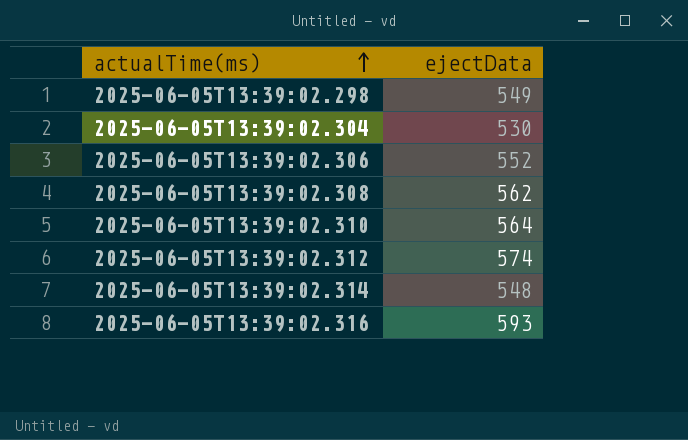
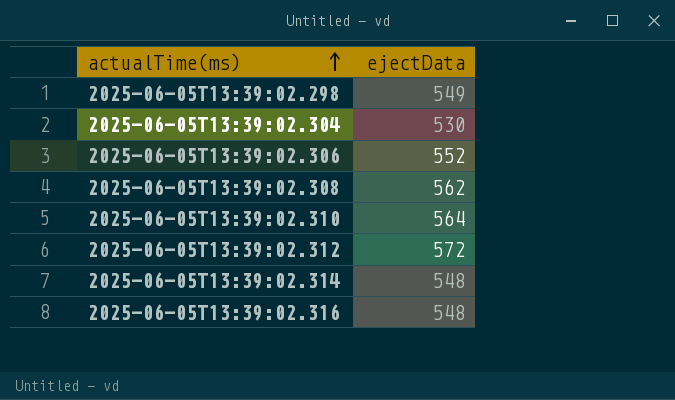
2025-06-05T13:39:02.312 | ejectData: 574 -> 572
2025-06-05T13:39:02.316 | ejectData: 593 -> 548

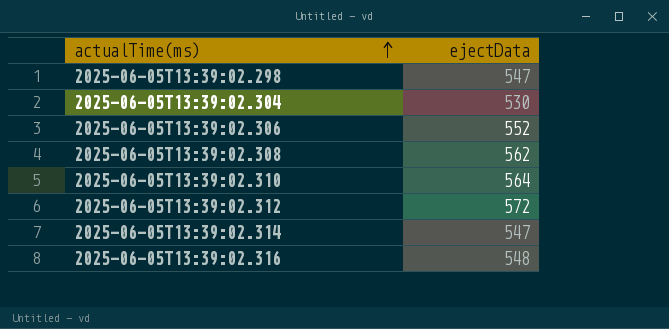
2025-06-05T13:39:02.298 | ejectData: 549 -> 547
2025-06-05T13:39:02.314 | ejectData: 548 -> 547

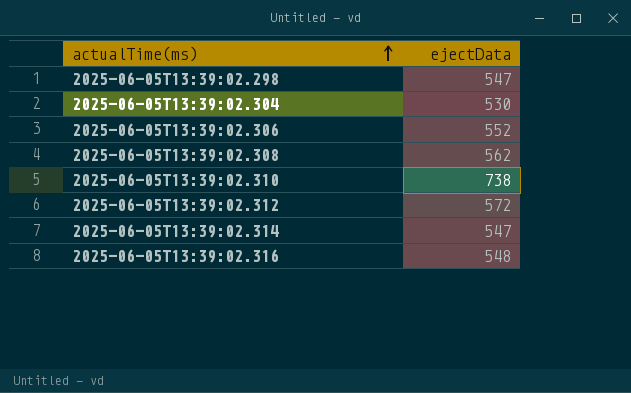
2025-06-05T13:39:02.310 | ejectData: 564 -> 738

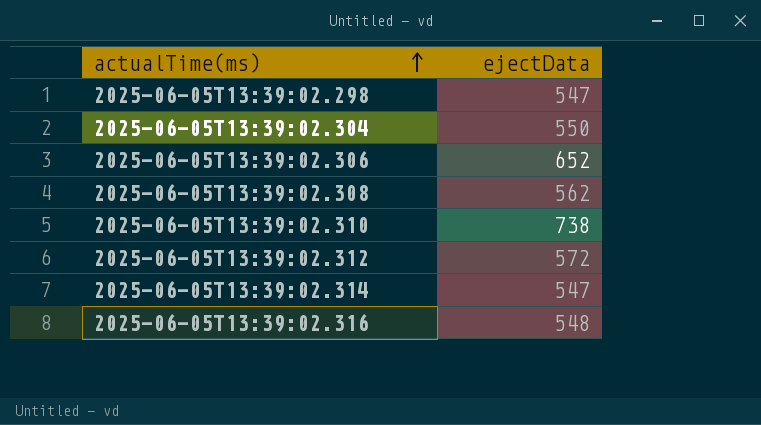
2025-06-05T13:39:02.304 | ejectData: 530 -> 550
2025-06-05T13:39:02.306 | ejectData: 552 -> 652

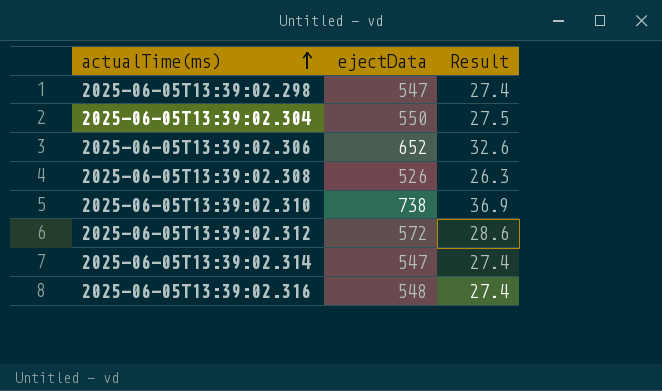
column Result | formula: none -> [ejectData] * 0.05
2025-06-05T13:39:02.308 | ejectData: 562 -> 526

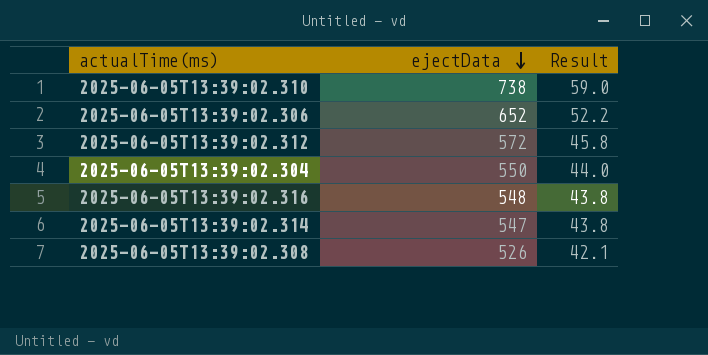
row order: actualTime(ms) ascending -> ejectData descending
column Result | formula: [ejectData] * 0.05 -> [ejectData] * 0.08
row 2025-06-05T13:39:02.298: 547 | 27.4 -> none

